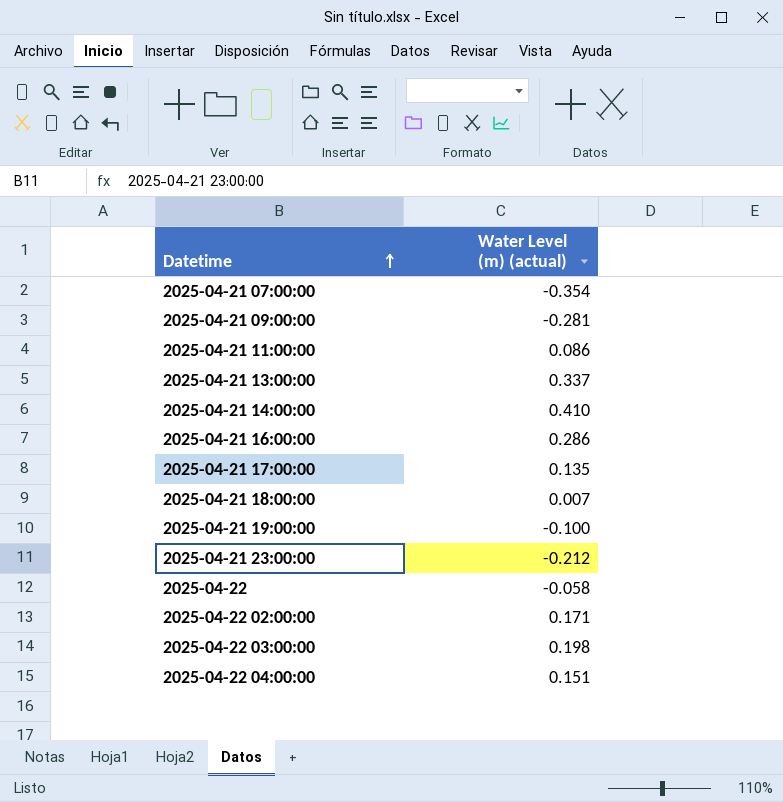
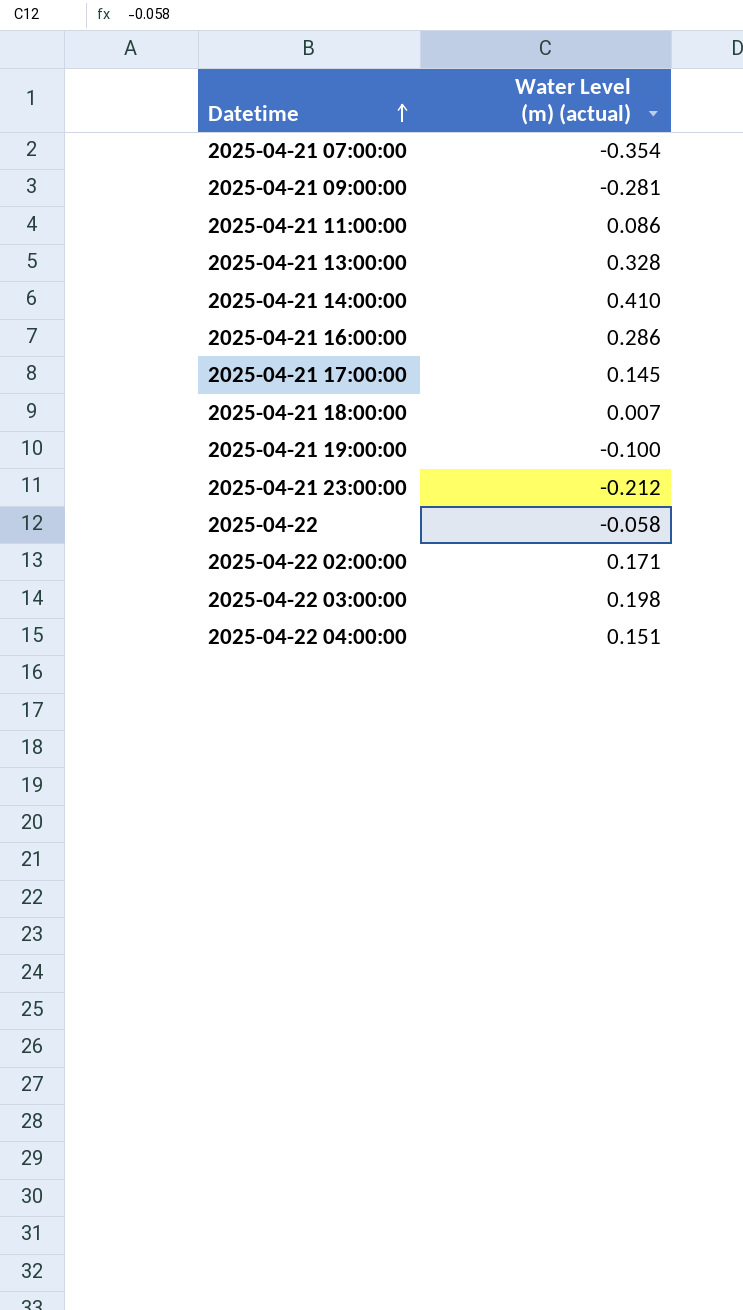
2025-04-21 13:00:00 | Water Level (m) (actual): 0.337 -> 0.328
2025-04-21 17:00:00 | Water Level (m) (actual): 0.135 -> 0.145

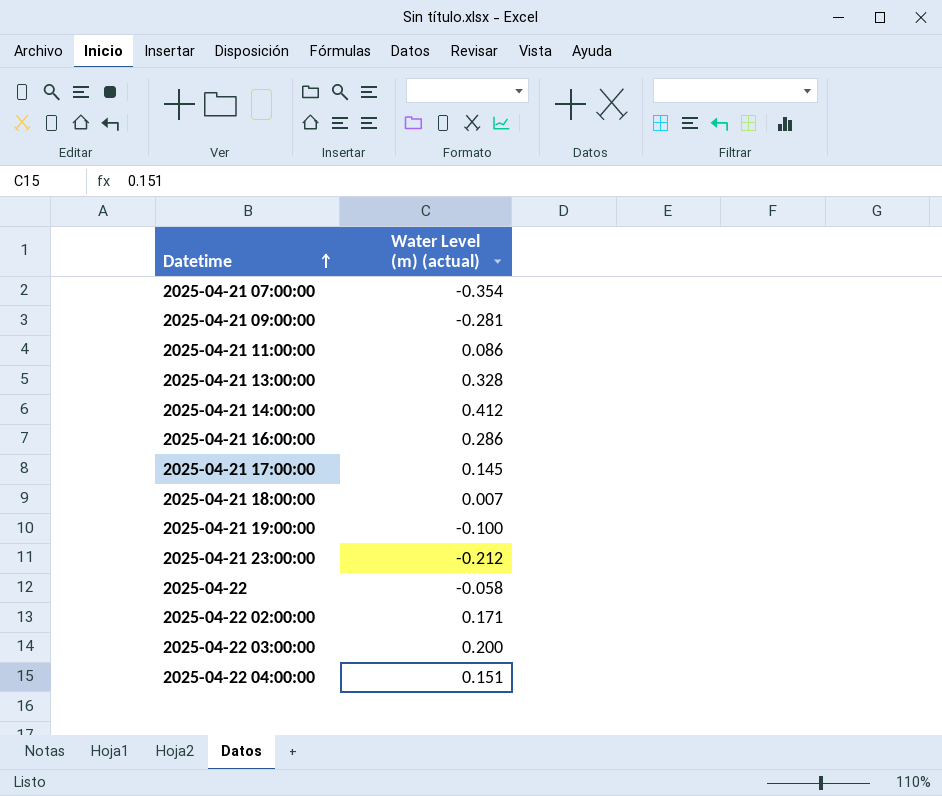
2025-04-21 14:00:00 | Water Level (m) (actual): 0.410 -> 0.412
2025-04-22 03:00:00 | Water Level (m) (actual): 0.198 -> 0.200

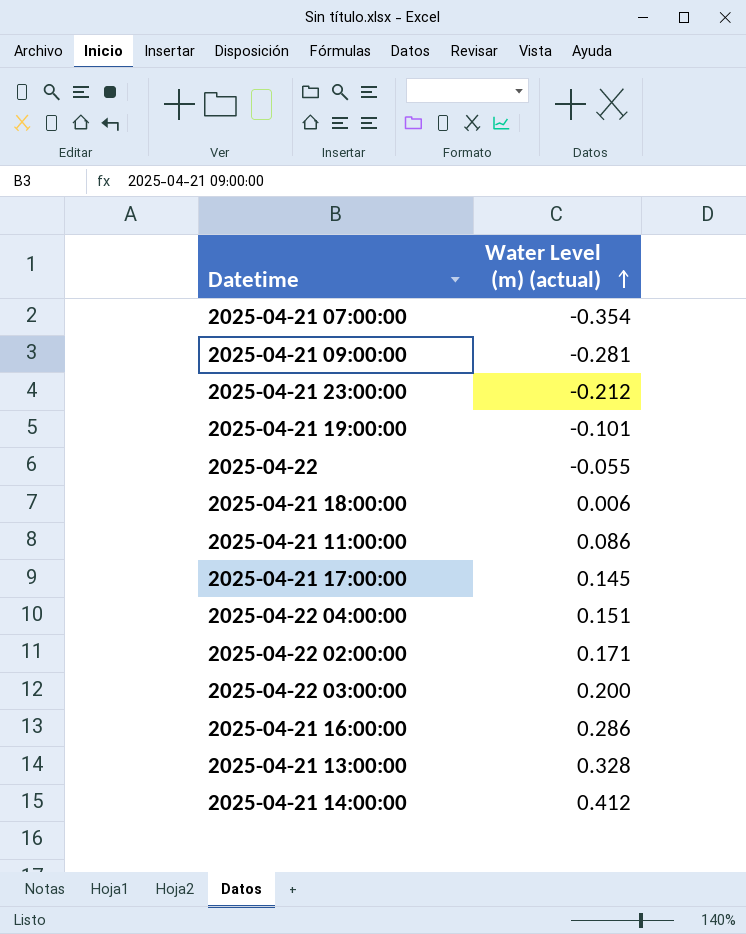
row order: Datetime ascending -> Water Level (m) (actual) ascending
2025-04-21 19:00:00 | Water Level (m) (actual): -0.100 -> -0.101
2025-04-22 | Water Level (m) (actual): -0.058 -> -0.055
2025-04-21 18:00:00 | Water Level (m) (actual): 0.007 -> 0.006

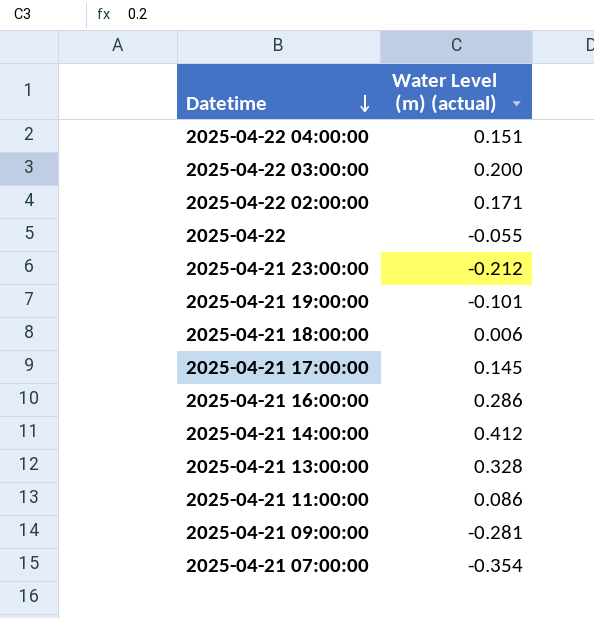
row order: Water Level (m) (actual) ascending -> Datetime descending

